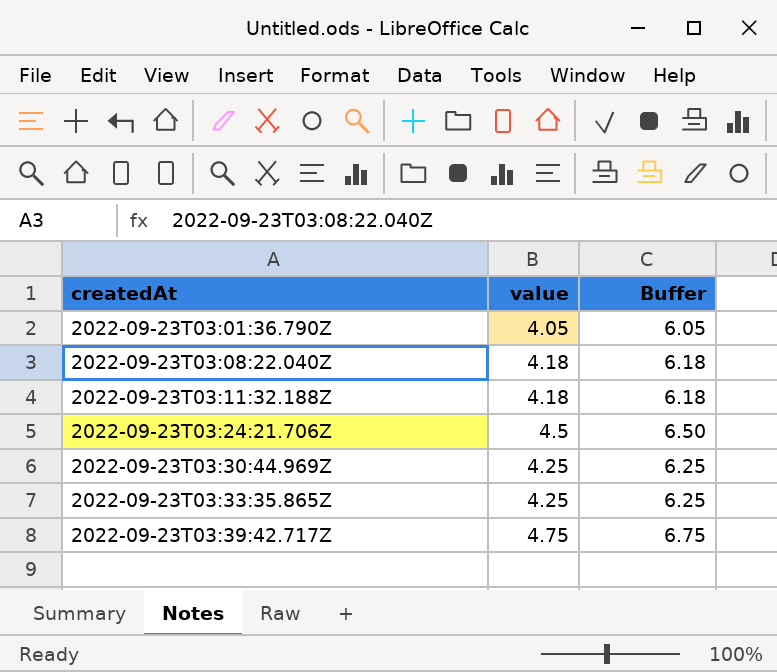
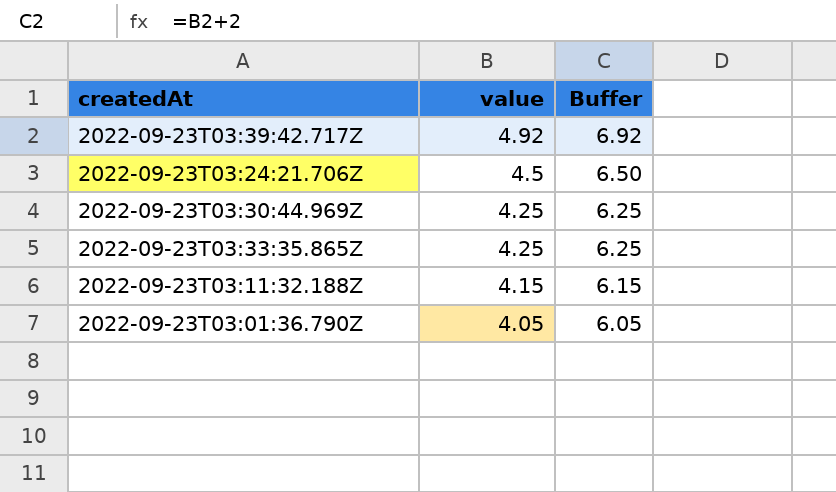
row order: createdAt ascending -> value descending
row 2022-09-23T03:08:22.040Z: 4.18 | 6.18 -> none
2022-09-23T03:39:42.717Z | value: 4.75 -> 4.92
2022-09-23T03:39:42.717Z | Buffer: 6.75 -> 6.92
2022-09-23T03:11:32.188Z | value: 4.18 -> 4.15
2022-09-23T03:11:32.188Z | Buffer: 6.18 -> 6.15

